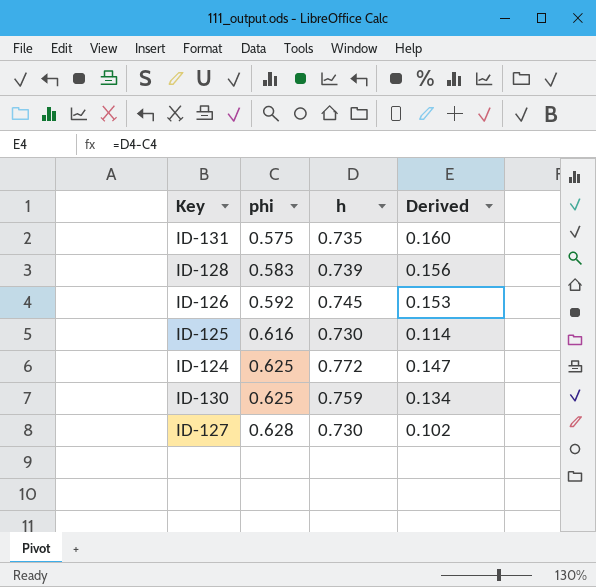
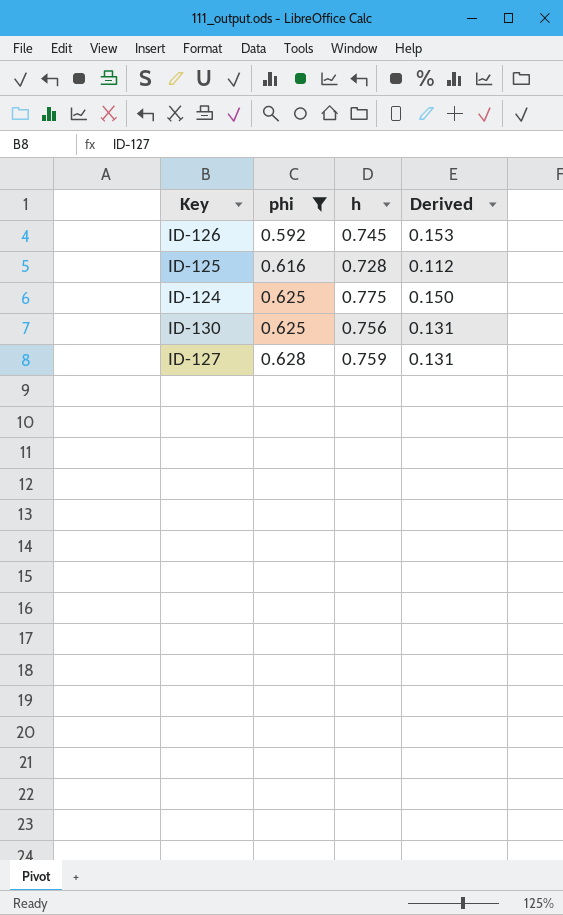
filter: none -> phi >= 0.592
ID-125 | h: 0.730 -> 0.728
ID-125 | Derived: 0.114 -> 0.112
ID-124 | h: 0.772 -> 0.775
ID-124 | Derived: 0.147 -> 0.150
ID-130 | h: 0.759 -> 0.756
ID-130 | Derived: 0.134 -> 0.131
ID-127 | h: 0.730 -> 0.759
ID-127 | Derived: 0.102 -> 0.131

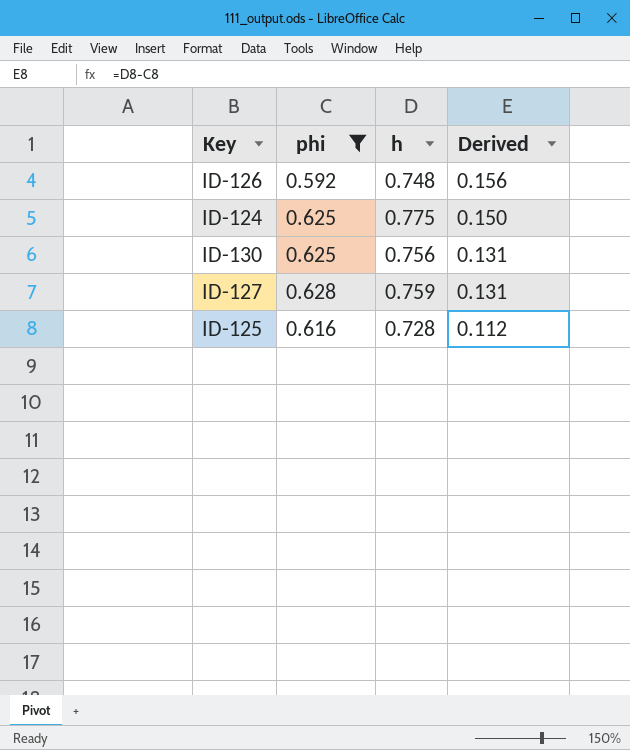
row order: phi ascending -> Derived descending
ID-126 | h: 0.745 -> 0.748
ID-126 | Derived: 0.153 -> 0.156

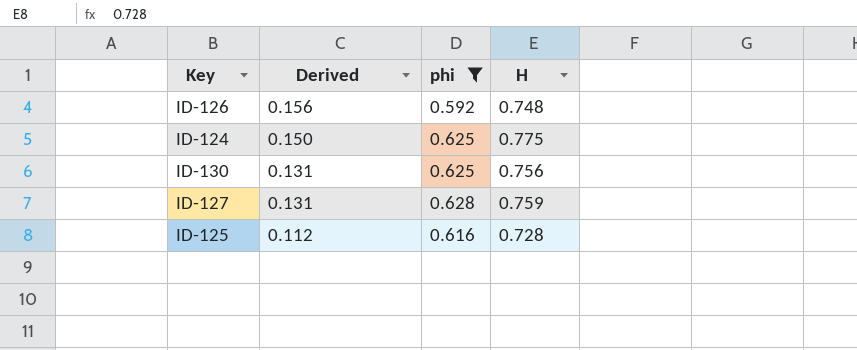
column Derived | position: 4 -> 2
column name: h -> H

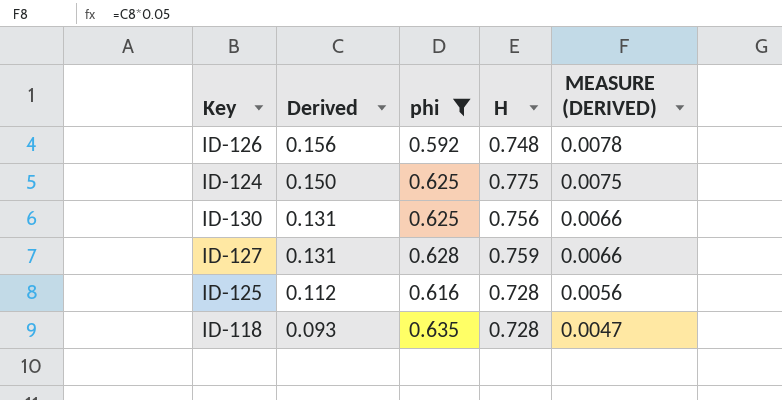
column MEASURE (DERIVED) | formula: none -> [Derived] * 0.05
row ID-118: none -> 0.093 | 0.635 | 0.728 | 0.0047

